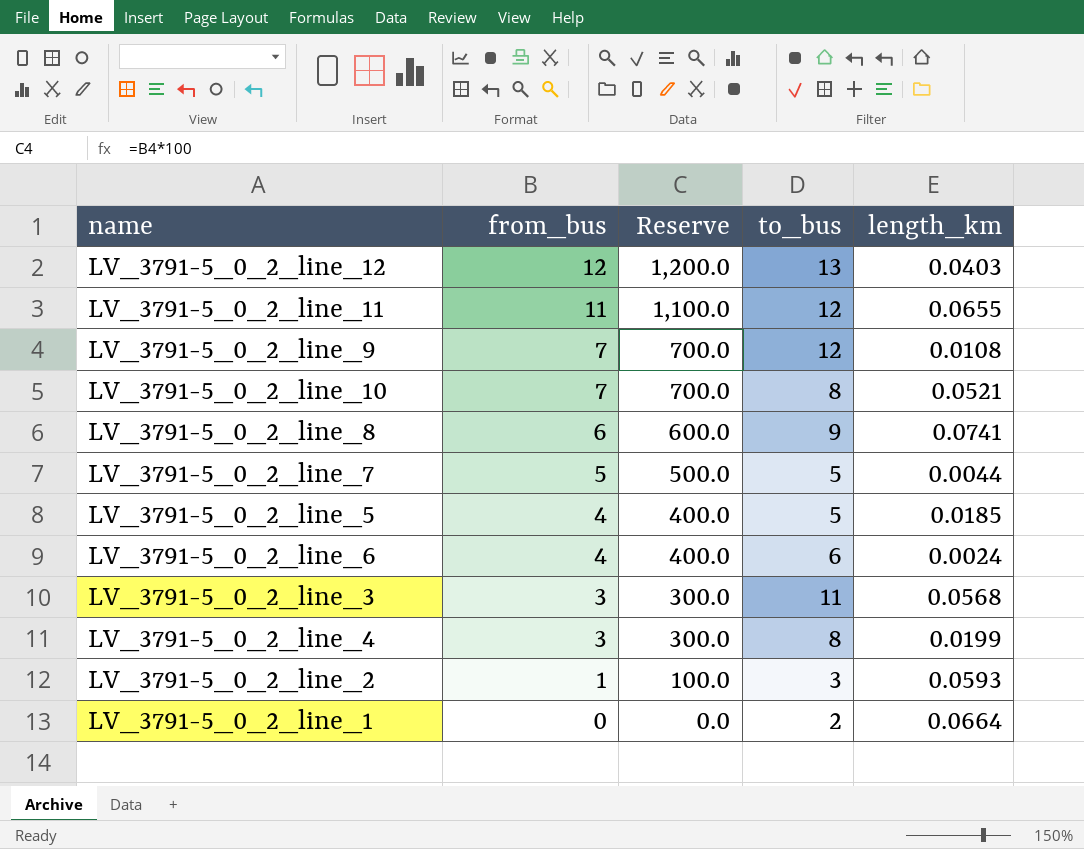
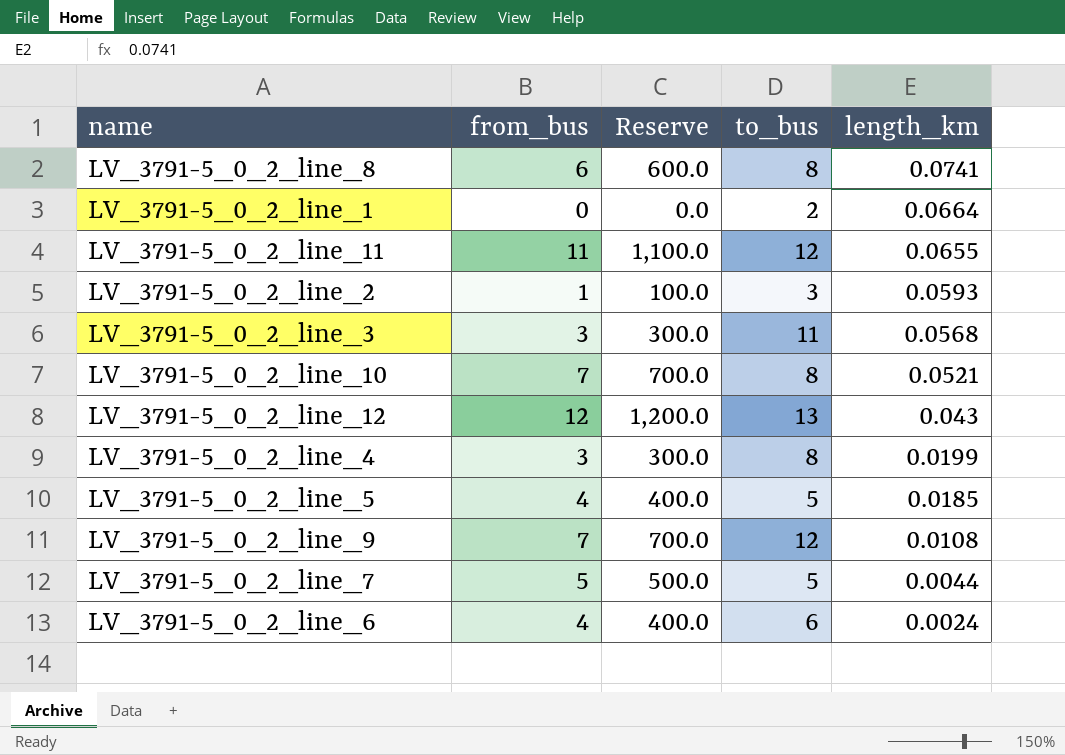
row order: from_bus descending -> length_km descending
LV_3791-5_0_2_line_8 | to_bus: 9 -> 8
LV_3791-5_0_2_line_12 | length_km: 0.0403 -> 0.043

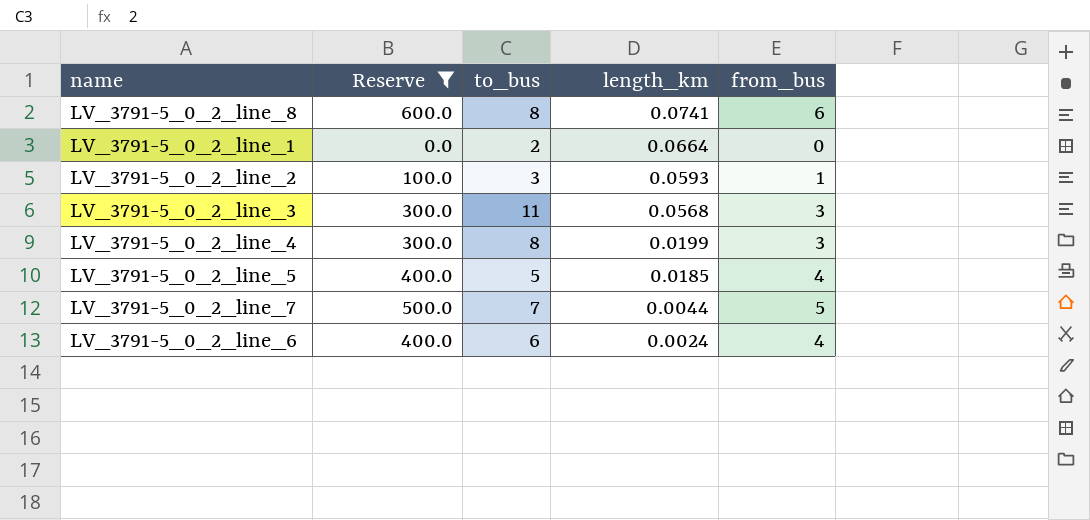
filter: none -> Reserve <= 600.0
column from_bus | position: 2 -> 5
LV_3791-5_0_2_line_7 | to_bus: 5 -> 7

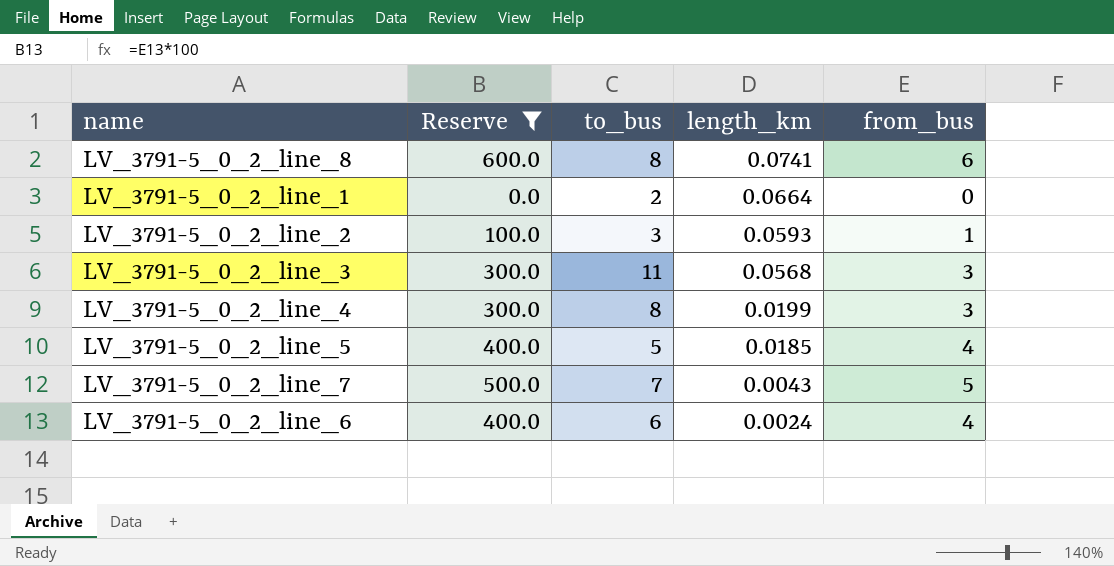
LV_3791-5_0_2_line_7 | length_km: 0.0044 -> 0.0043

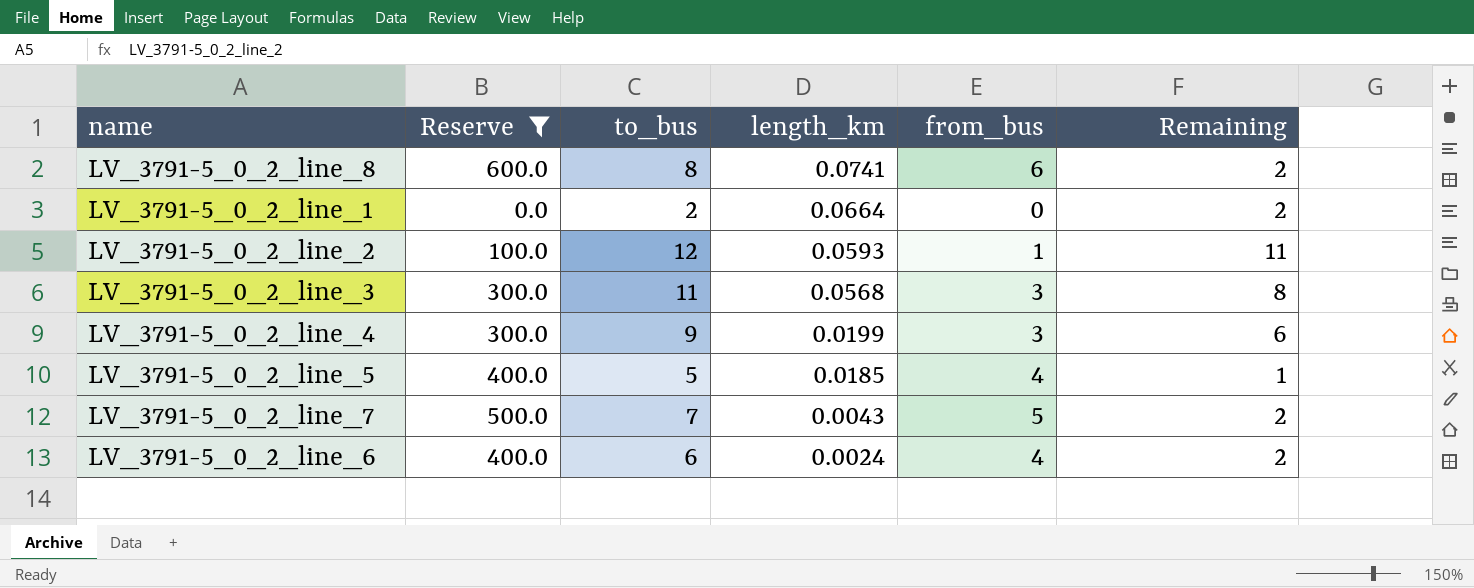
column Remaining | formula: none -> [to_bus] - [from_bus]
LV_3791-5_0_2_line_2 | to_bus: 3 -> 12
LV_3791-5_0_2_line_4 | to_bus: 8 -> 9

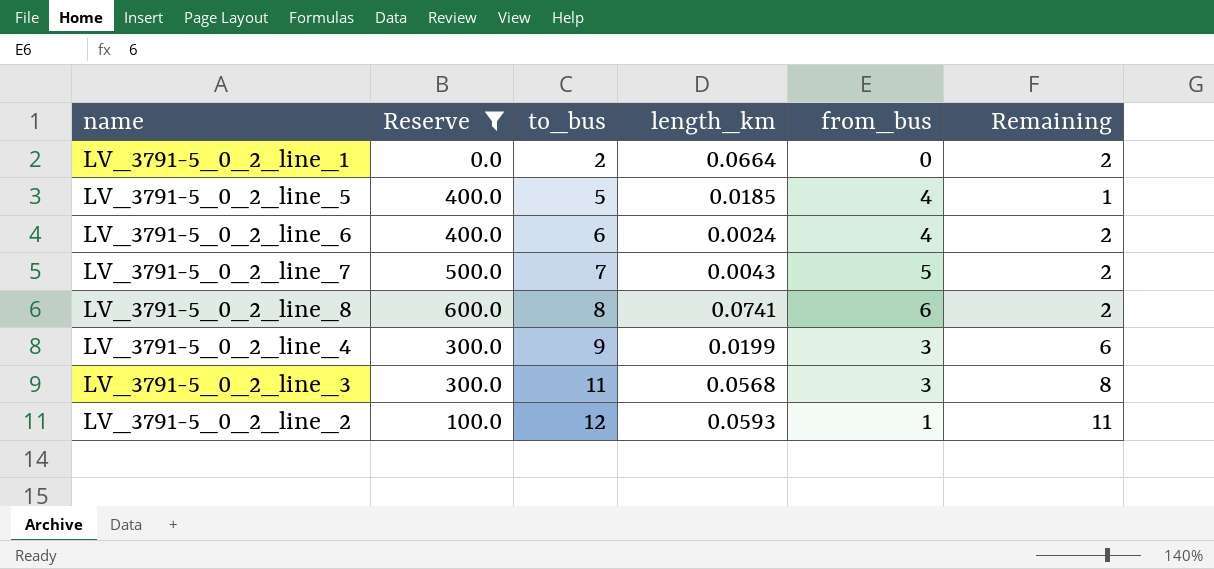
row order: length_km descending -> to_bus ascending

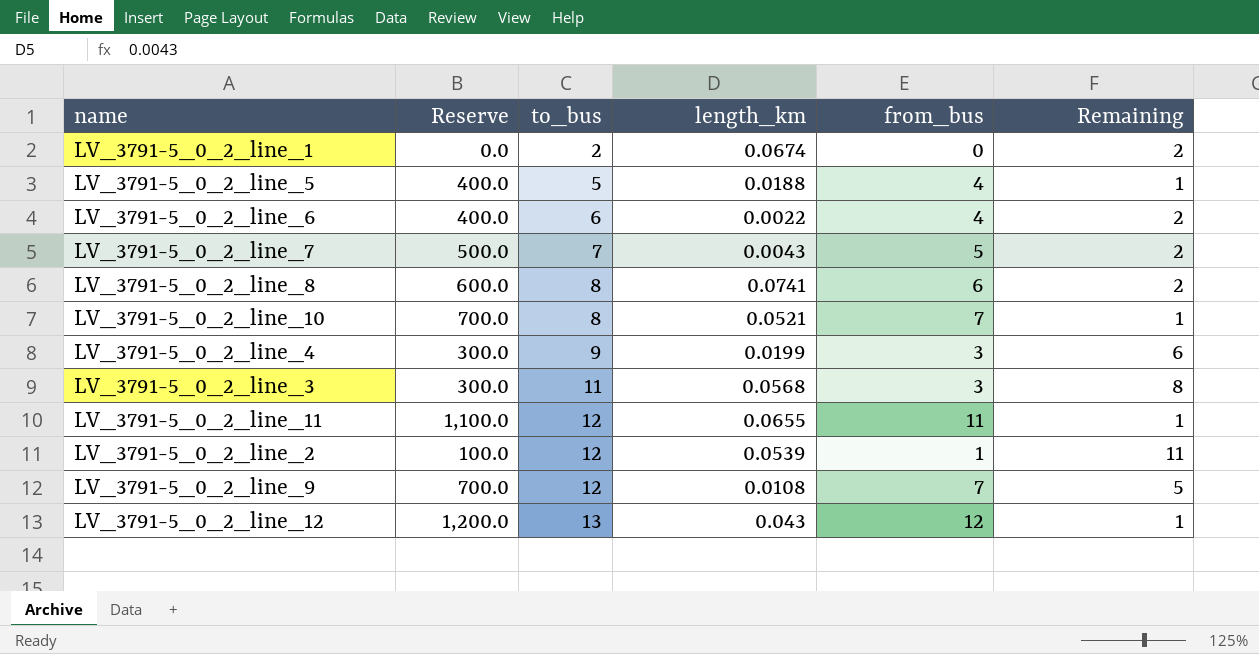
filter: Reserve <= 600.0 -> none
LV_3791-5_0_2_line_1 | length_km: 0.0664 -> 0.0674
LV_3791-5_0_2_line_5 | length_km: 0.0185 -> 0.0188
LV_3791-5_0_2_line_6 | length_km: 0.0024 -> 0.0022
LV_3791-5_0_2_line_2 | length_km: 0.0593 -> 0.0539

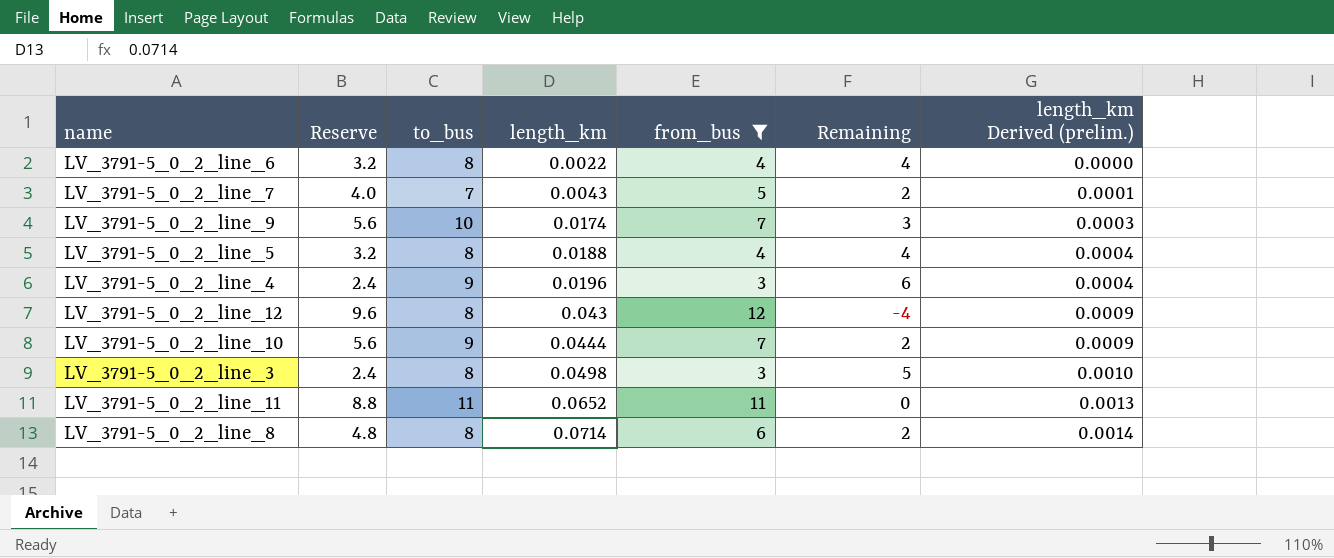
filter: none -> from_bus >= 3
row order: to_bus ascending -> length_km ascending
column Reserve | formula: [from_bus] * 100 -> [from_bus] * 0.8
column length_km Derived (prelim.) | formula: none -> [length_km] * 0.02
LV_3791-5_0_2_line_6 | to_bus: 6 -> 8
LV_3791-5_0_2_line_6 | Remaining: 2 -> 4
LV_3791-5_0_2_line_9 | to_bus: 12 -> 10
LV_3791-5_0_2_line_9 | length_km: 0.0108 -> 0.0174
LV_3791-5_0_2_line_9 | Remaining: 5 -> 3
LV_3791-5_0_2_line_5 | to_bus: 5 -> 8
LV_3791-5_0_2_line_5 | Remaining: 1 -> 4
LV_3791-5_0_2_line_4 | length_km: 0.0199 -> 0.0196
LV_3791-5_0_2_line_12 | to_bus: 13 -> 8
LV_3791-5_0_2_line_12 | Remaining: 1 -> -4
LV_3791-5_0_2_line_10 | to_bus: 8 -> 9
LV_3791-5_0_2_line_10 | length_km: 0.0521 -> 0.0444
LV_3791-5_0_2_line_10 | Remaining: 1 -> 2
LV_3791-5_0_2_line_3 | to_bus: 11 -> 8
LV_3791-5_0_2_line_3 | length_km: 0.0568 -> 0.0498
LV_3791-5_0_2_line_3 | Remaining: 8 -> 5
LV_3791-5_0_2_line_11 | to_bus: 12 -> 11
LV_3791-5_0_2_line_11 | length_km: 0.0655 -> 0.0652
LV_3791-5_0_2_line_11 | Remaining: 1 -> 0
LV_3791-5_0_2_line_8 | length_km: 0.0741 -> 0.0714

